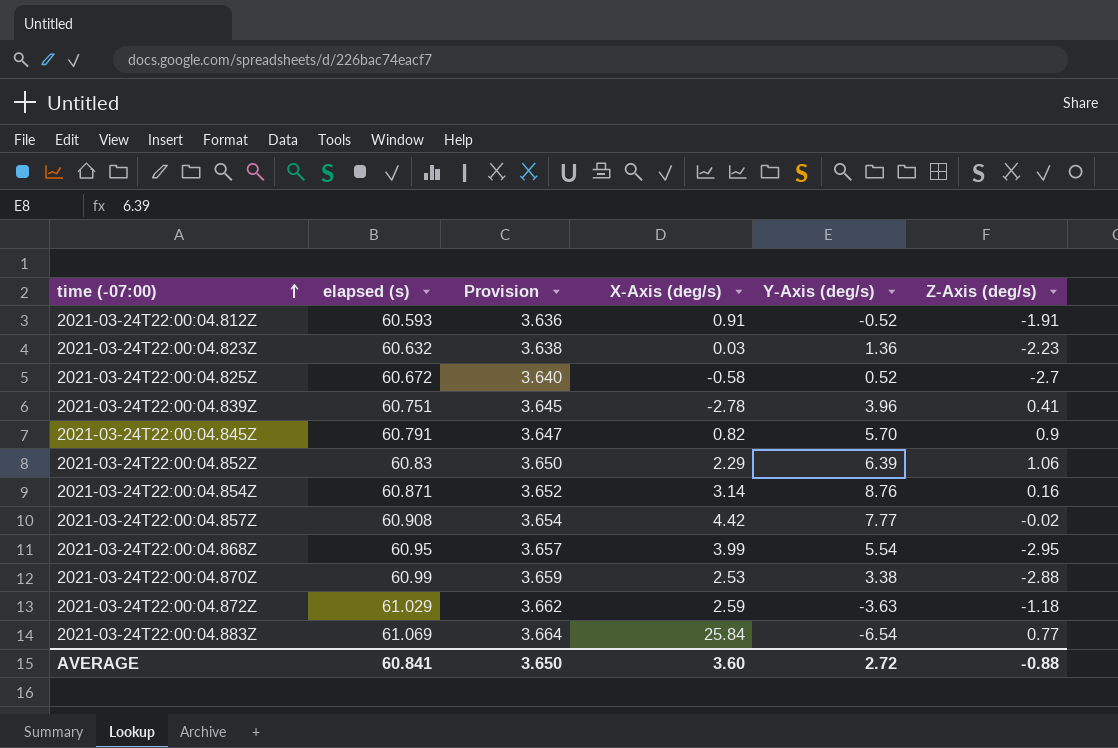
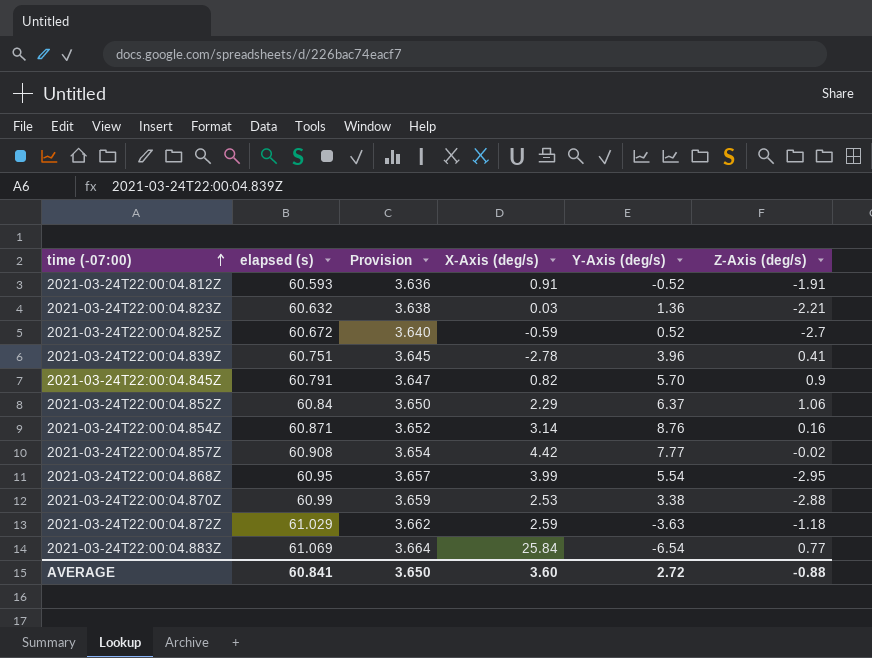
2021-03-24T22:00:04.823Z | Z-Axis (deg/s): -2.23 -> -2.21
2021-03-24T22:00:04.825Z | X-Axis (deg/s): -0.58 -> -0.59
2021-03-24T22:00:04.852Z | elapsed (s): 60.83 -> 60.84
2021-03-24T22:00:04.852Z | Y-Axis (deg/s): 6.39 -> 6.37

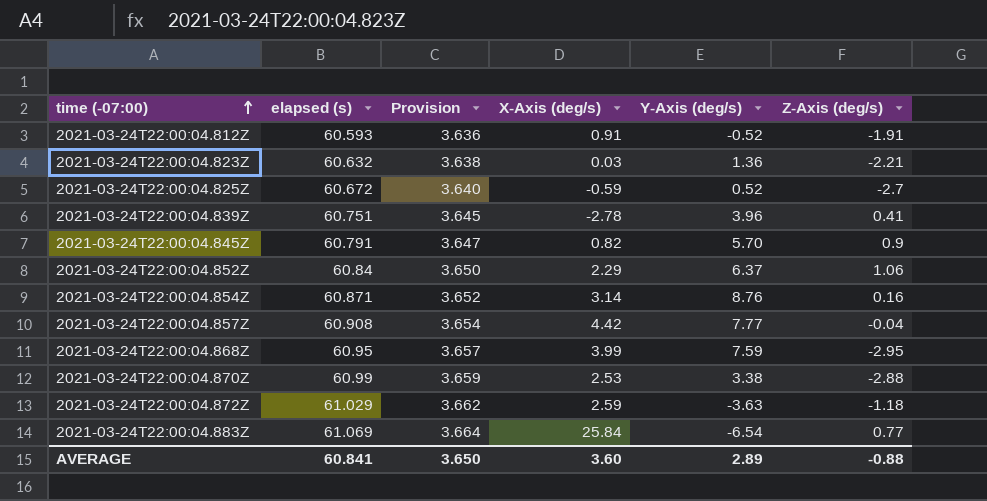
2021-03-24T22:00:04.857Z | Z-Axis (deg/s): -0.02 -> -0.04
2021-03-24T22:00:04.868Z | Y-Axis (deg/s): 5.54 -> 7.59
AVERAGE | Y-Axis (deg/s): 2.72 -> 2.89

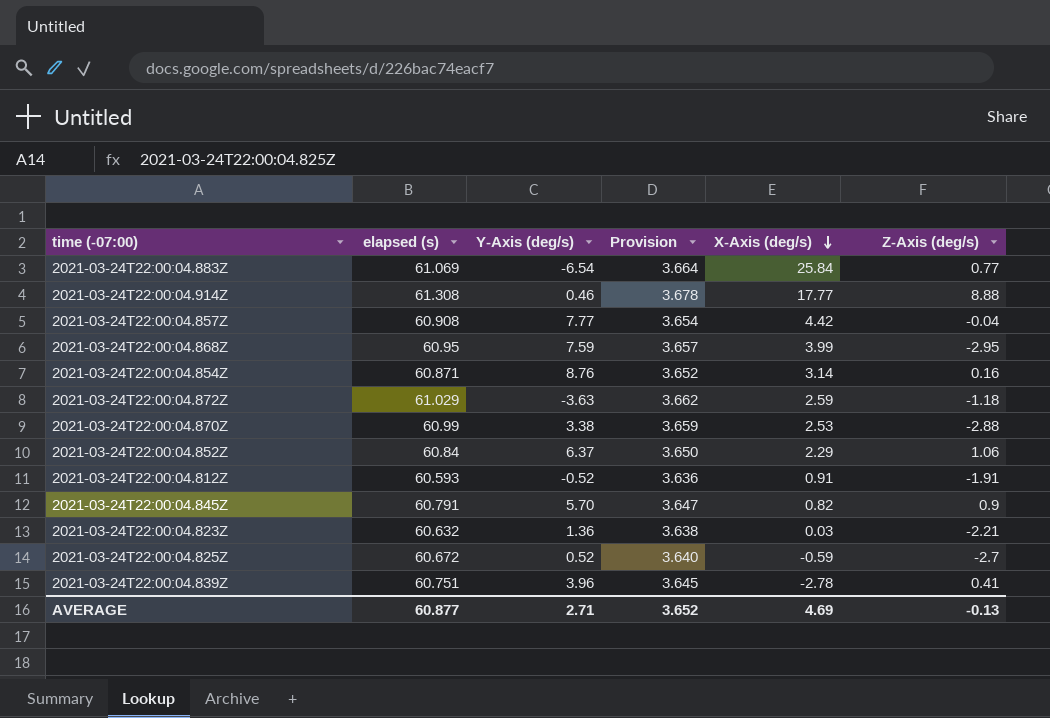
row order: time (-07:00) ascending -> X-Axis (deg/s) descending
column Y-Axis (deg/s) | position: 5 -> 3
row 2021-03-24T22:00:04.914Z: none -> 61.308 | 0.46 | 3.678 | 17.77 | 8.88
AVERAGE | elapsed (s): 60.841 -> 60.877
AVERAGE | Y-Axis (deg/s): 2.89 -> 2.71
AVERAGE | Provision: 3.650 -> 3.652
AVERAGE | X-Axis (deg/s): 3.60 -> 4.69
AVERAGE | Z-Axis (deg/s): -0.88 -> -0.13

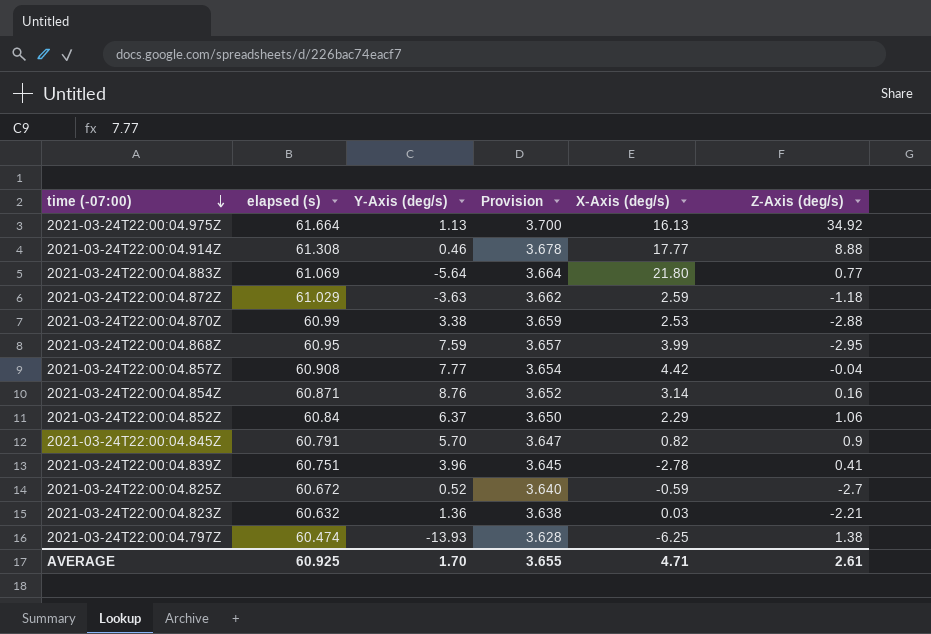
row order: X-Axis (deg/s) descending -> time (-07:00) descending
row 2021-03-24T22:00:04.812Z: 60.593 | -0.52 | 3.636 | 0.91 | -1.91 -> none
row 2021-03-24T22:00:04.975Z: none -> 61.664 | 1.13 | 3.700 | 16.13 | 34.92
2021-03-24T22:00:04.883Z | Y-Axis (deg/s): -6.54 -> -5.64
2021-03-24T22:00:04.883Z | X-Axis (deg/s): 25.84 -> 21.80
row 2021-03-24T22:00:04.797Z: none -> 60.474 | -13.93 | 3.628 | -6.25 | 1.38
AVERAGE | elapsed (s): 60.877 -> 60.925
AVERAGE | Y-Axis (deg/s): 2.71 -> 1.70
AVERAGE | Provision: 3.652 -> 3.655
AVERAGE | X-Axis (deg/s): 4.69 -> 4.71
AVERAGE | Z-Axis (deg/s): -0.13 -> 2.61

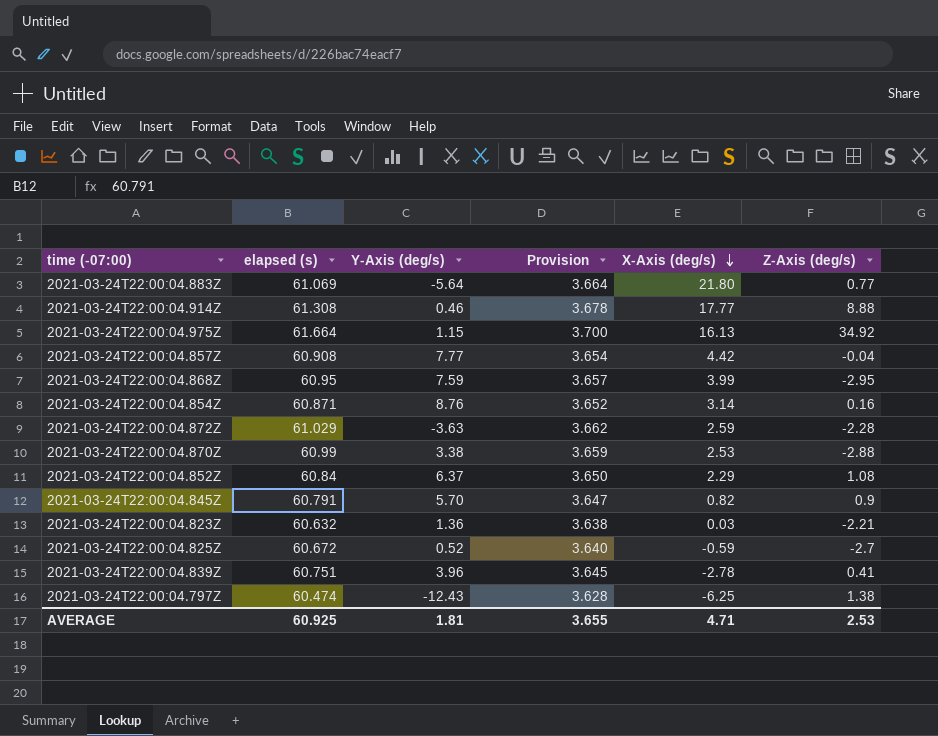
row order: time (-07:00) descending -> X-Axis (deg/s) descending
2021-03-24T22:00:04.975Z | Y-Axis (deg/s): 1.13 -> 1.15
2021-03-24T22:00:04.872Z | Z-Axis (deg/s): -1.18 -> -2.28
2021-03-24T22:00:04.852Z | Z-Axis (deg/s): 1.06 -> 1.08
2021-03-24T22:00:04.797Z | Y-Axis (deg/s): -13.93 -> -12.43
AVERAGE | Y-Axis (deg/s): 1.70 -> 1.81
AVERAGE | Z-Axis (deg/s): 2.61 -> 2.53

